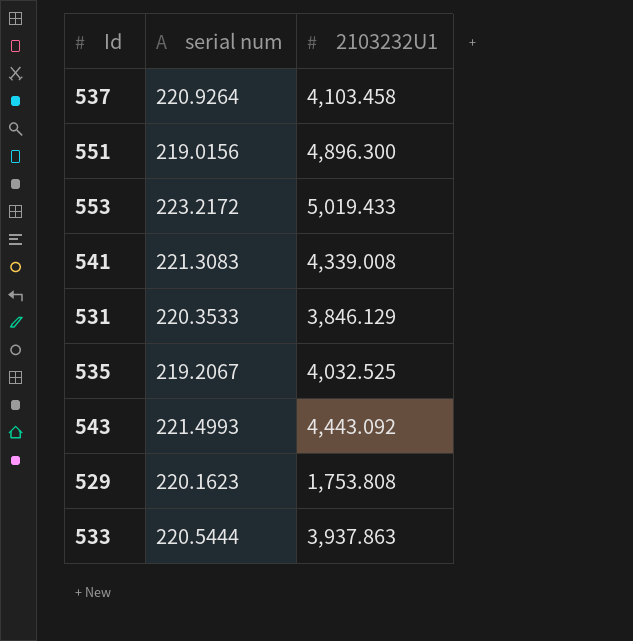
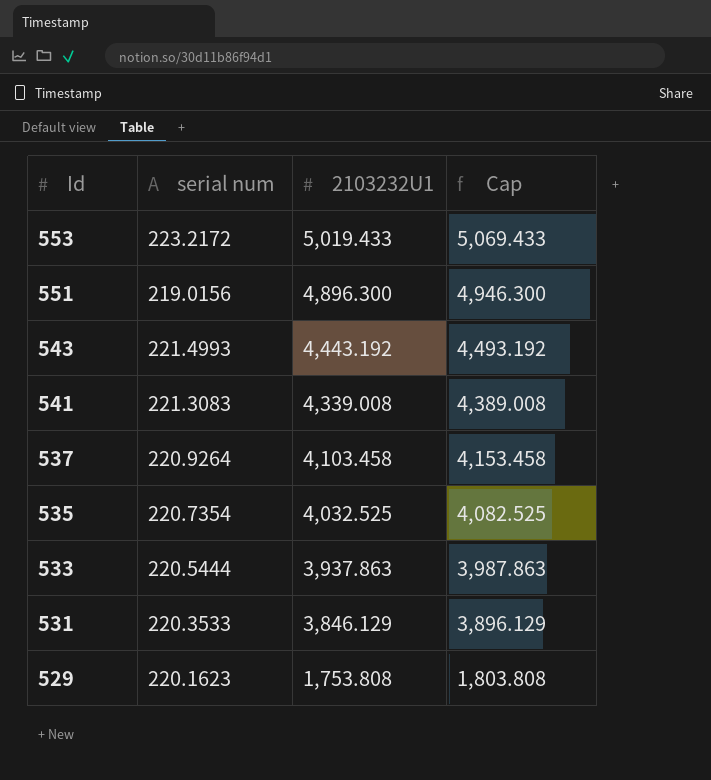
row order: none -> Id descending
column Cap | formula: none -> [2103232U1] + 50
543 | 2103232U1: 4,443.092 -> 4,443.192
535 | serial num: 219.2067 -> 220.7354

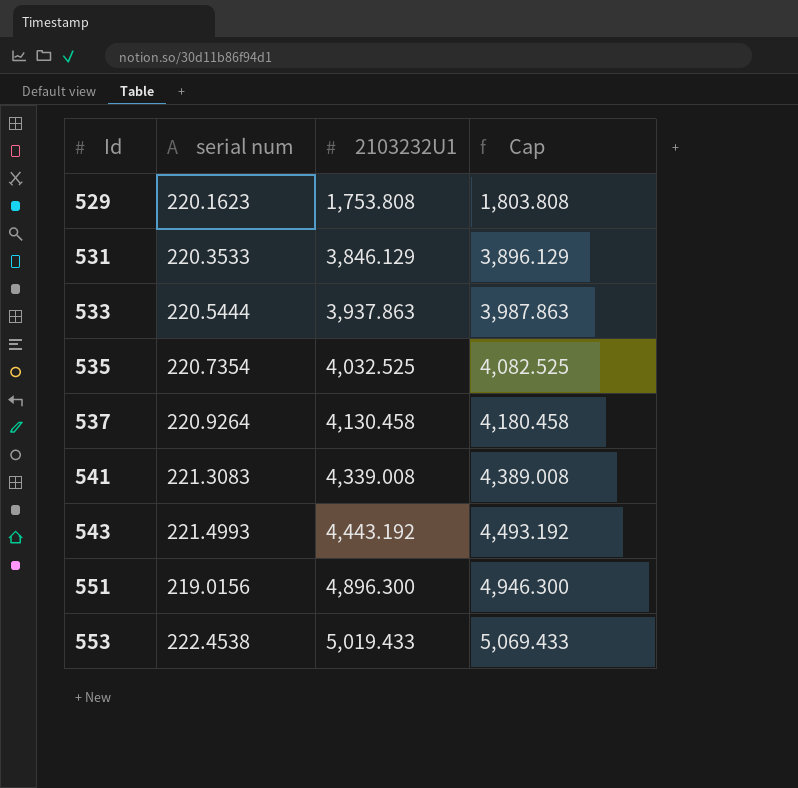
row order: Id descending -> Id ascending
537 | 2103232U1: 4,103.458 -> 4,130.458
537 | Cap: 4,153.458 -> 4,180.458
553 | serial num: 223.2172 -> 222.4538

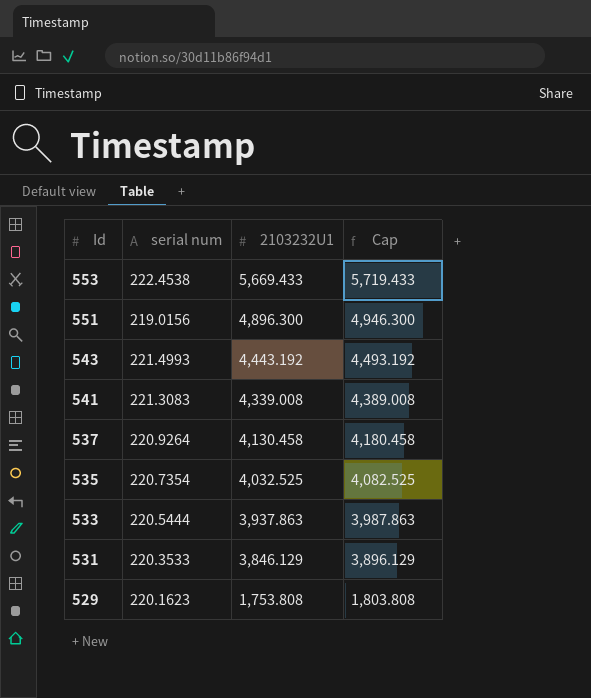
row order: Id ascending -> Id descending
553 | 2103232U1: 5,019.433 -> 5,669.433
553 | Cap: 5,069.433 -> 5,719.433

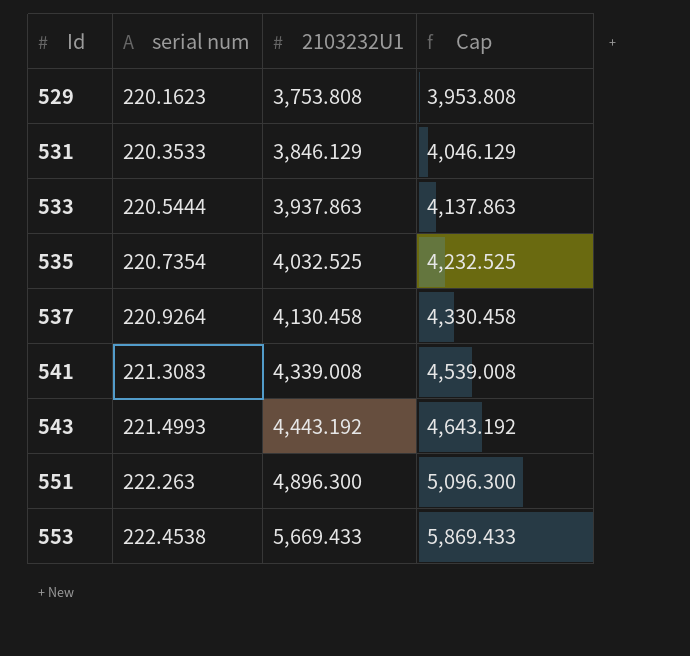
row order: Id descending -> Id ascending
column Cap | formula: [2103232U1] + 50 -> [2103232U1] + 200
529 | 2103232U1: 1,753.808 -> 3,753.808
551 | serial num: 219.0156 -> 222.263

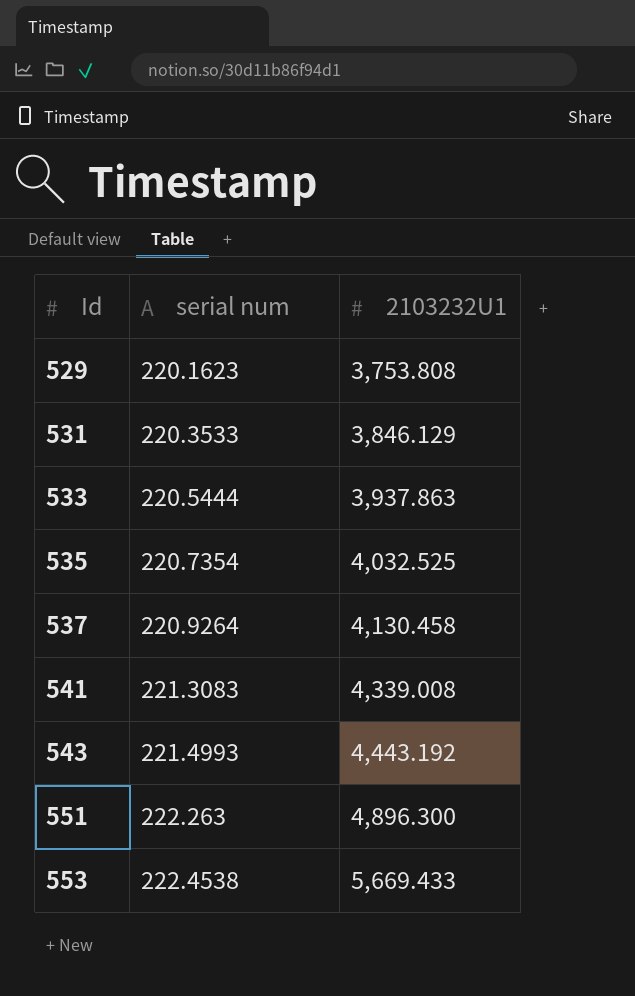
column Cap | formula: [2103232U1] + 200 -> none

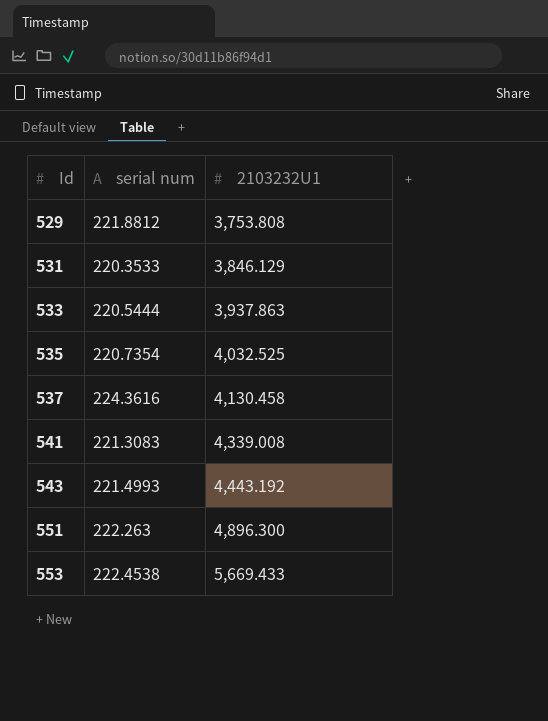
529 | serial num: 220.1623 -> 221.8812
537 | serial num: 220.9264 -> 224.3616

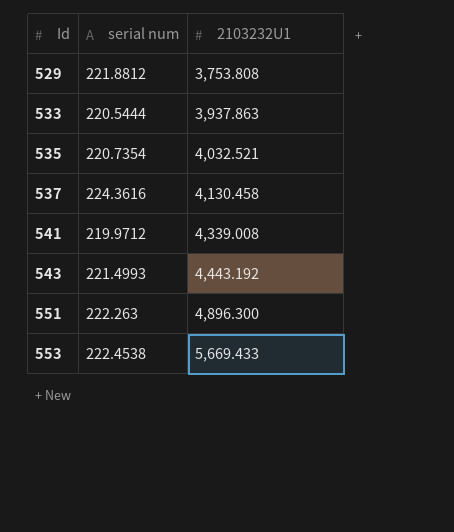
row 531: 220.3533 | 3,846.129 -> none
535 | 2103232U1: 4,032.525 -> 4,032.521
541 | serial num: 221.3083 -> 219.9712

